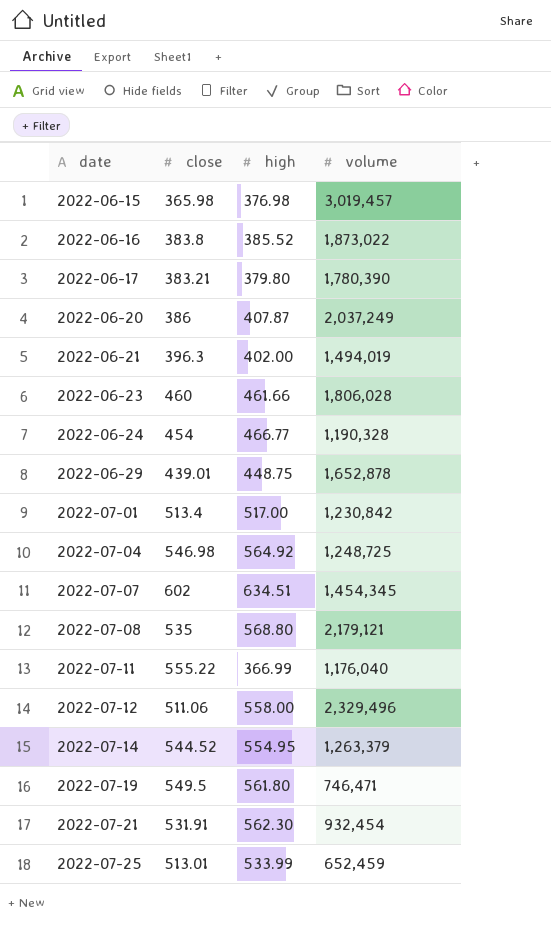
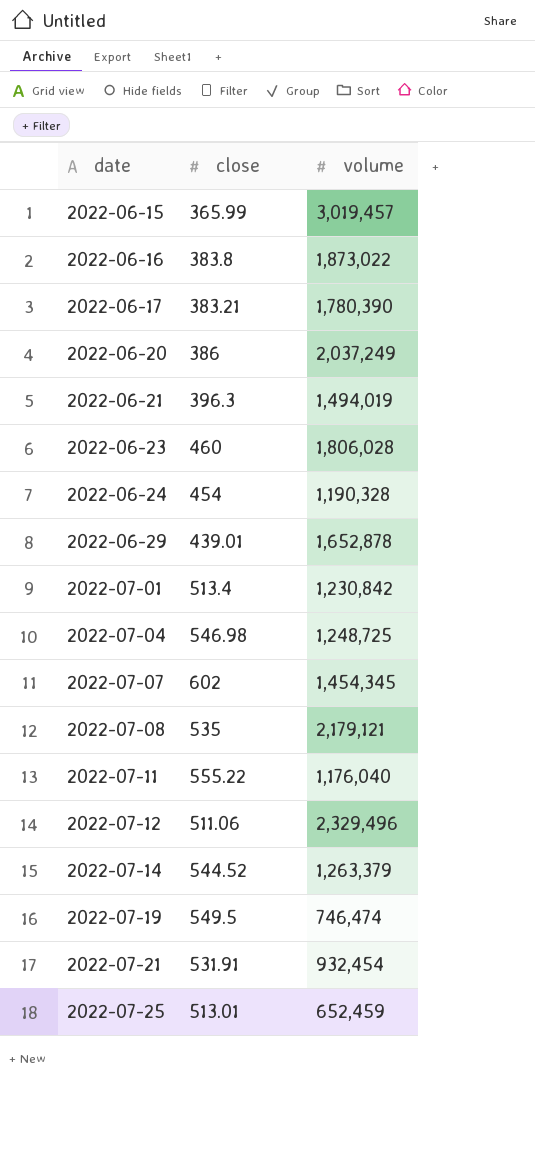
column high | position: 3 -> none
2022-06-15 | close: 365.98 -> 365.99
2022-07-19 | volume: 746,471 -> 746,474

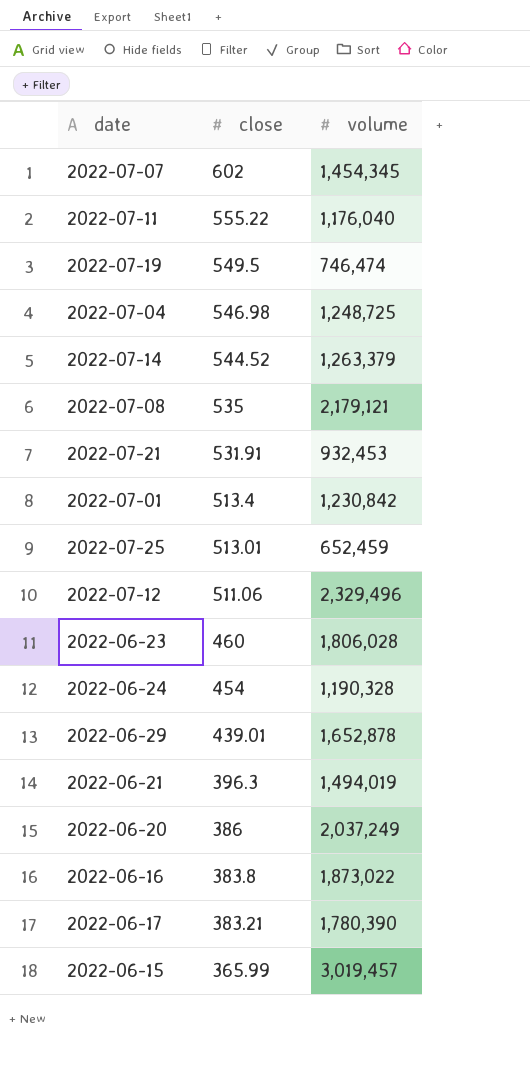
row order: date ascending -> close descending
2022-07-21 | volume: 932,454 -> 932,453

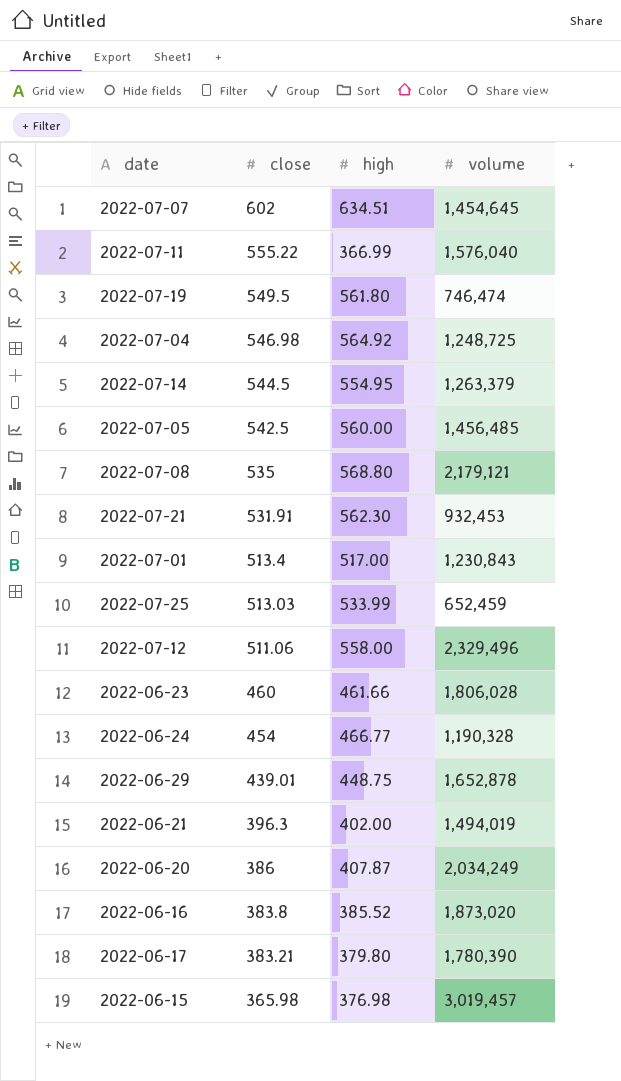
column high | position: none -> 3
2022-07-07 | volume: 1,454,345 -> 1,454,645
2022-07-11 | volume: 1,176,040 -> 1,576,040
2022-07-14 | close: 544.52 -> 544.5
row 2022-07-05: none -> 542.5 | 560.00 | 1,456,485
2022-07-01 | volume: 1,230,842 -> 1,230,843
2022-07-25 | close: 513.01 -> 513.03
2022-06-20 | volume: 2,037,249 -> 2,034,249
2022-06-16 | volume: 1,873,022 -> 1,873,020
2022-06-15 | close: 365.99 -> 365.98

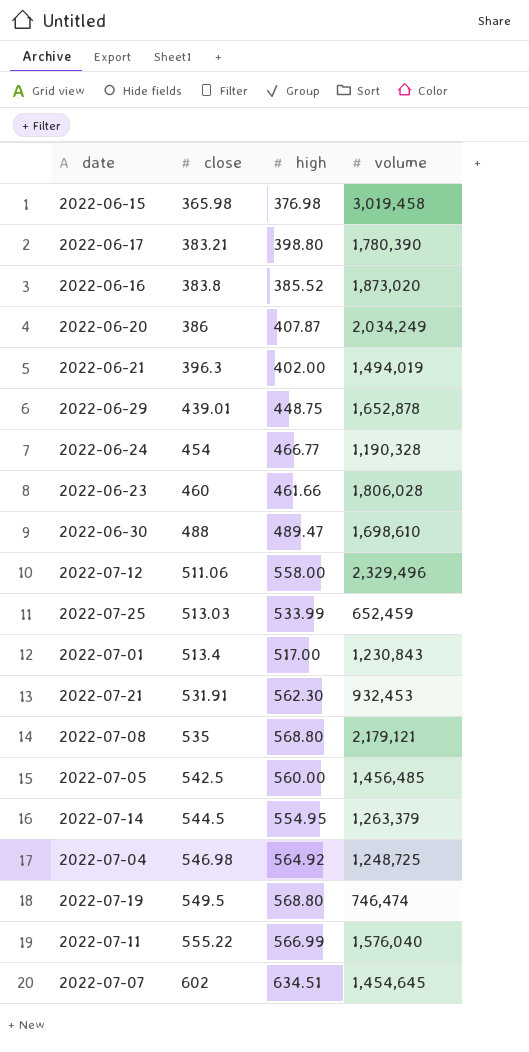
row order: close descending -> close ascending
2022-06-15 | volume: 3,019,457 -> 3,019,458
2022-06-17 | high: 379.80 -> 398.80
row 2022-06-30: none -> 488 | 489.47 | 1,698,610
2022-07-19 | high: 561.80 -> 568.80
2022-07-11 | high: 366.99 -> 566.99

